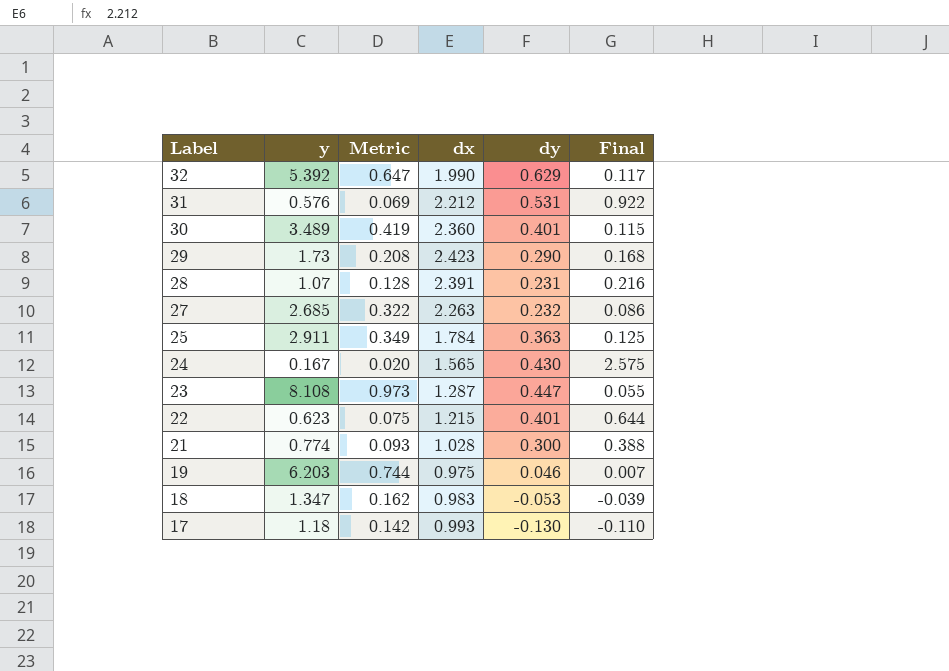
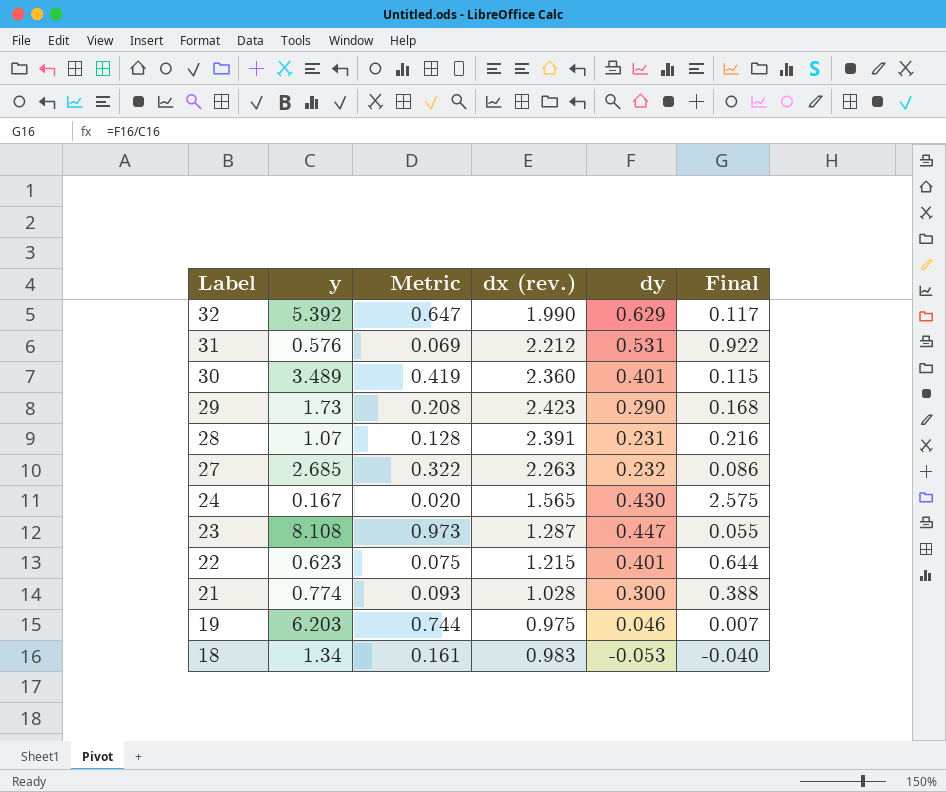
column name: dx -> dx (rev.)
row 25: 2.911 | 0.349 | 1.784 | 0.363 | 0.125 -> none
row 17: 1.18 | 0.142 | 0.993 | -0.130 | -0.110 -> none
18 | y: 1.347 -> 1.34
18 | Metric: 0.162 -> 0.161
18 | Final: -0.039 -> -0.040

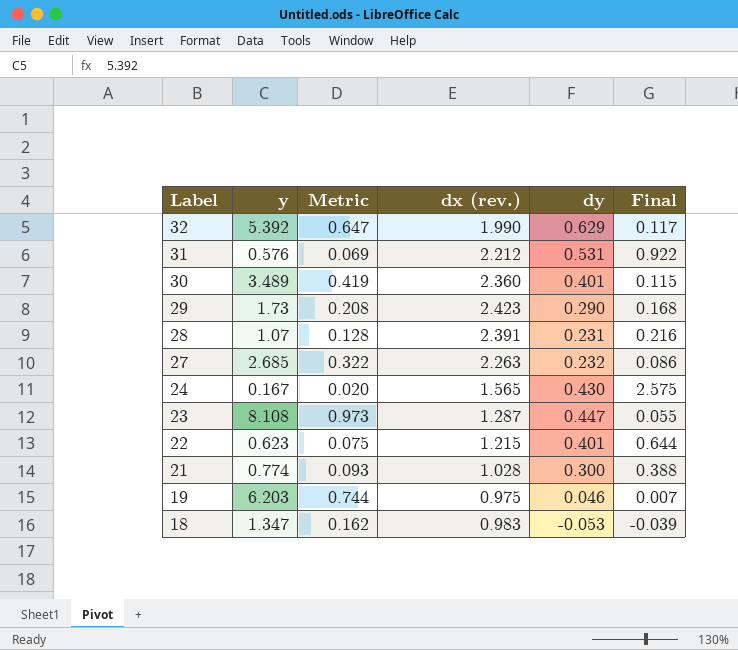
18 | y: 1.34 -> 1.347
18 | Metric: 0.161 -> 0.162
18 | Final: -0.040 -> -0.039

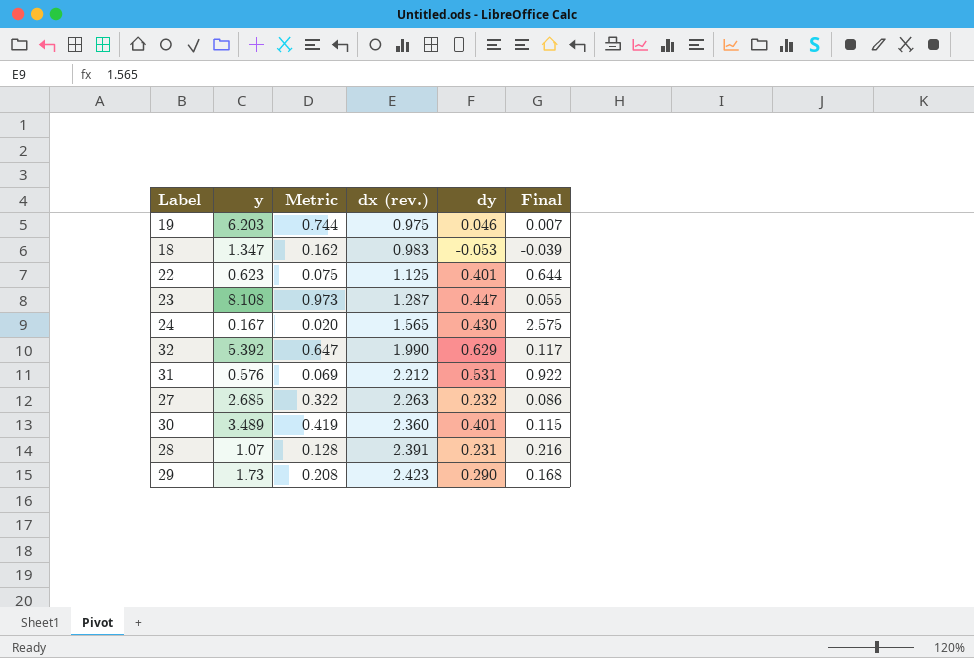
row order: Label descending -> dx (rev.) ascending
row 21: 0.774 | 0.093 | 1.028 | 0.300 | 0.388 -> none
22 | dx (rev.): 1.215 -> 1.125

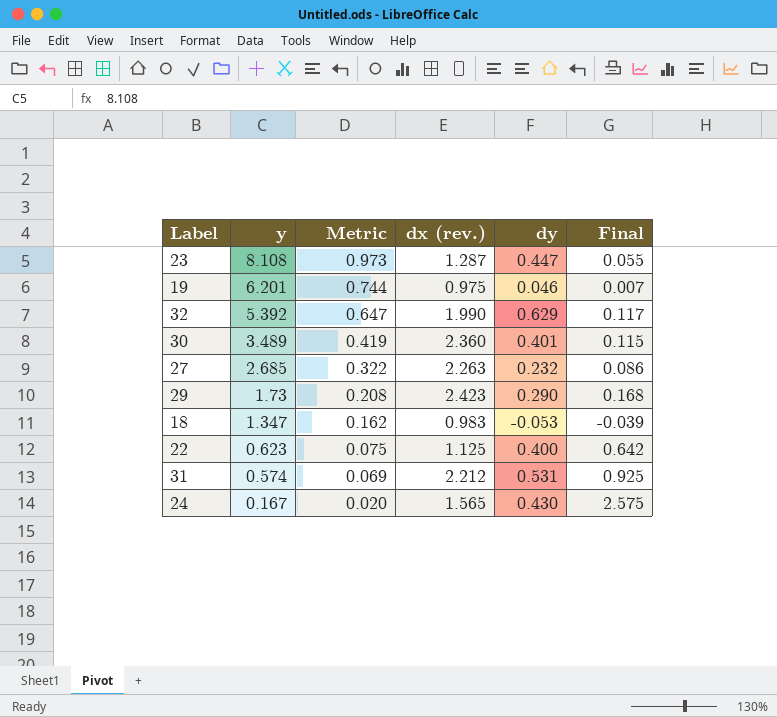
row order: dx (rev.) ascending -> y descending
row 28: 1.07 | 0.128 | 2.391 | 0.231 | 0.216 -> none
19 | y: 6.203 -> 6.201
22 | dy: 0.401 -> 0.400
22 | Final: 0.644 -> 0.642
31 | y: 0.576 -> 0.574
31 | Final: 0.922 -> 0.925

